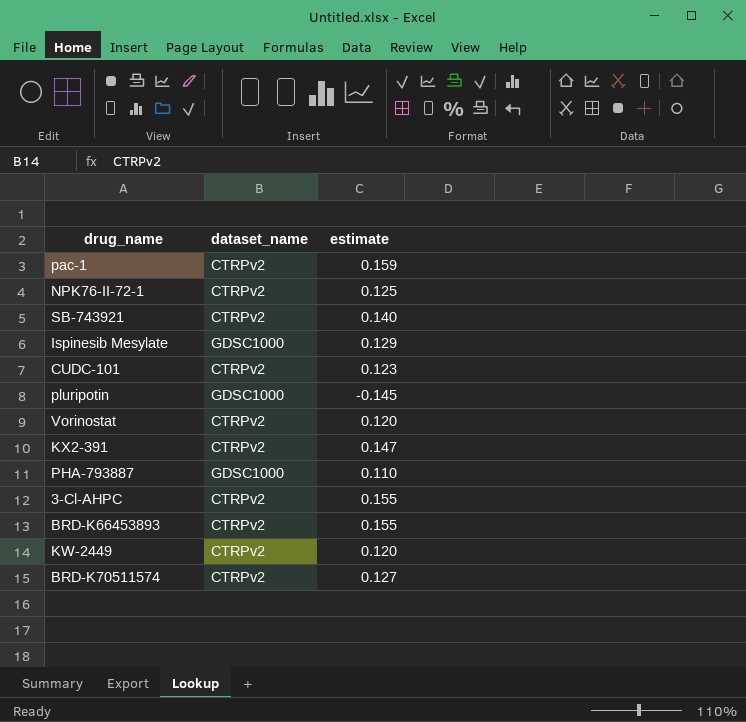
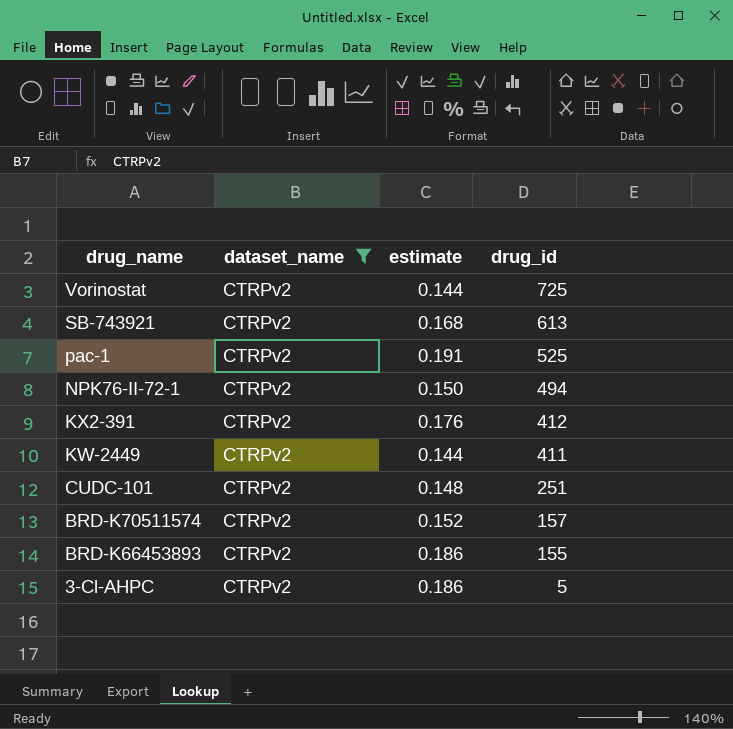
filter: none -> dataset_name = CTRPv2
row order: none -> drug_name descending
column drug_id | position: none -> 4
Vorinostat | estimate: 0.120 -> 0.144
SB-743921 | estimate: 0.140 -> 0.168
pac-1 | estimate: 0.159 -> 0.191
NPK76-II-72-1 | estimate: 0.125 -> 0.150
KX2-391 | estimate: 0.147 -> 0.176
KW-2449 | estimate: 0.120 -> 0.144
CUDC-101 | estimate: 0.123 -> 0.148
BRD-K70511574 | estimate: 0.127 -> 0.152
BRD-K66453893 | estimate: 0.155 -> 0.186
3-Cl-AHPC | estimate: 0.155 -> 0.186

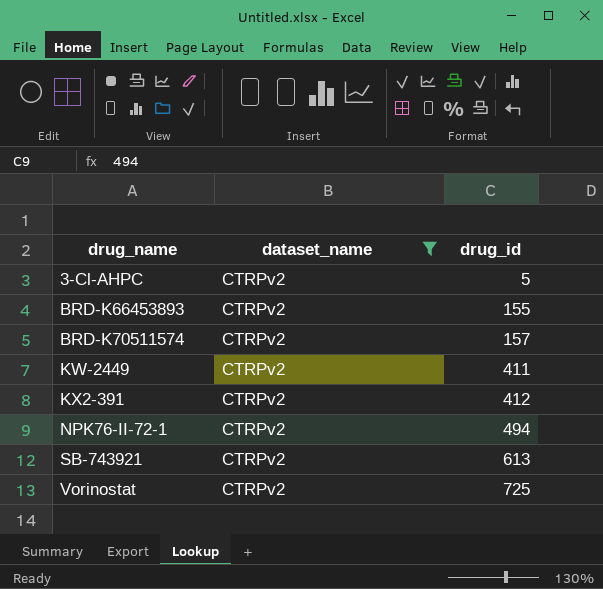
row order: drug_name descending -> drug_name ascending
column estimate | position: 3 -> none
row pac-1: CTRPv2 | 0.191 | 525 -> none
row CUDC-101: CTRPv2 | 0.148 | 251 -> none

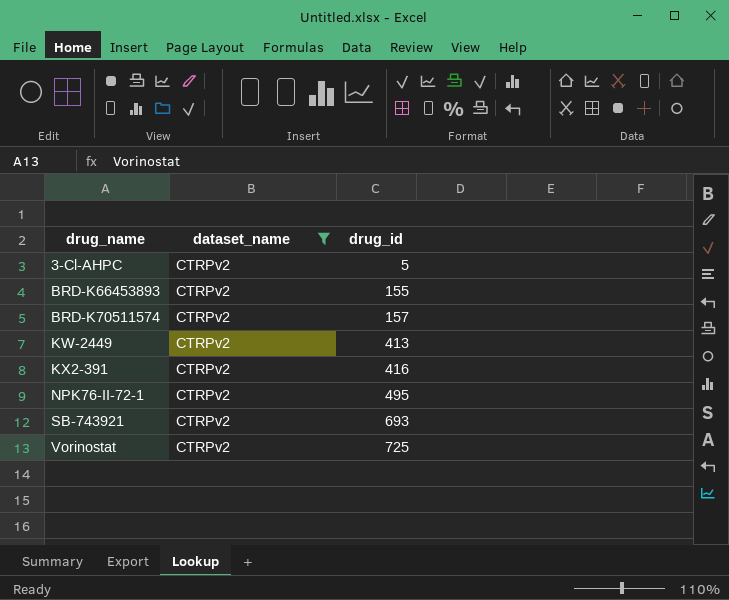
KW-2449 | drug_id: 411 -> 413
KX2-391 | drug_id: 412 -> 416
NPK76-II-72-1 | drug_id: 494 -> 495
SB-743921 | drug_id: 613 -> 693

